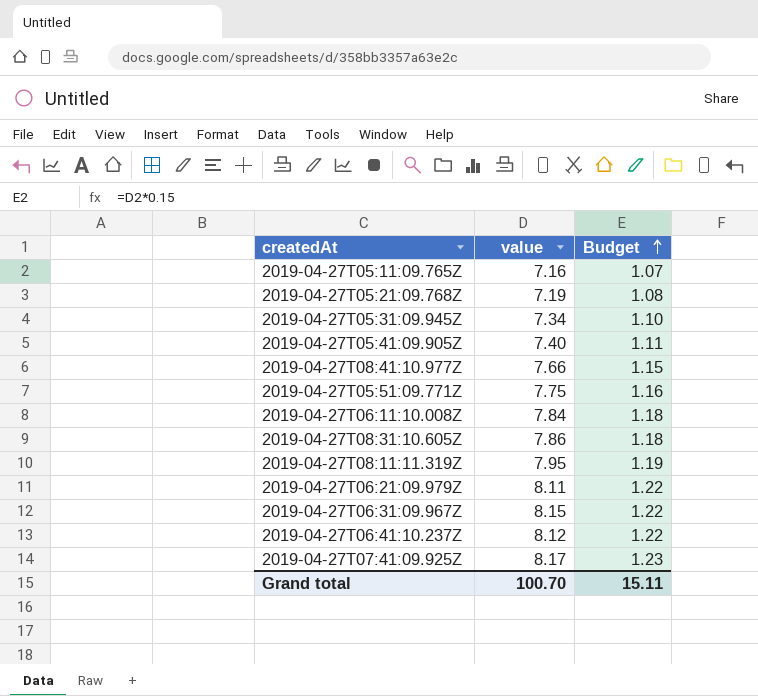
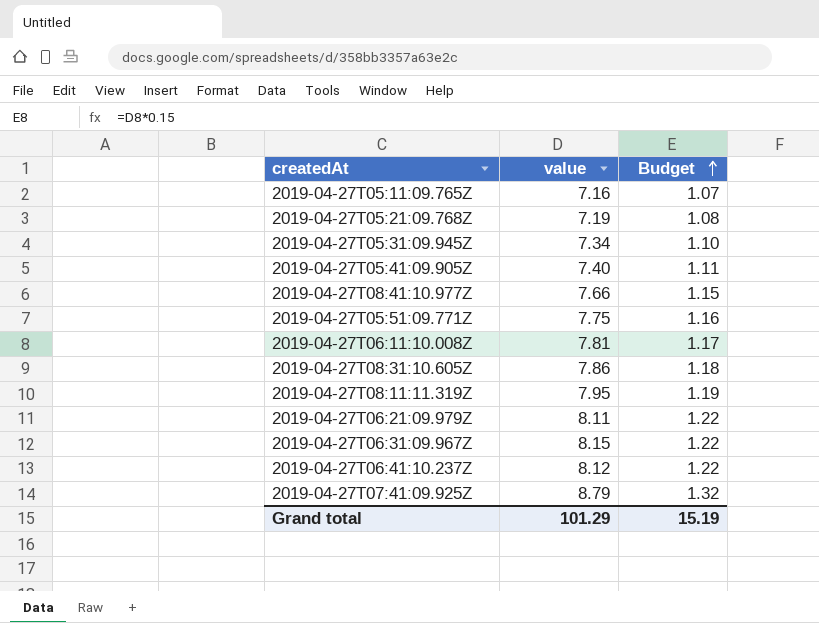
2019-04-27T06:11:10.008Z | value: 7.84 -> 7.81
2019-04-27T06:11:10.008Z | Budget: 1.18 -> 1.17
2019-04-27T07:41:09.925Z | value: 8.17 -> 8.79
2019-04-27T07:41:09.925Z | Budget: 1.23 -> 1.32
Grand total | value: 100.70 -> 101.29
Grand total | Budget: 15.11 -> 15.19

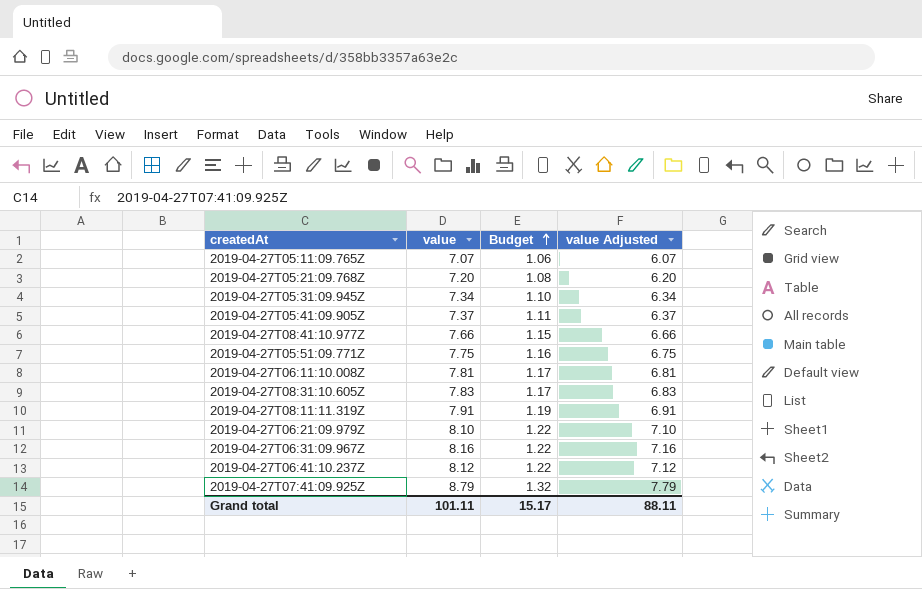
column value Adjusted | formula: none -> [value] - 1
2019-04-27T05:11:09.765Z | value: 7.16 -> 7.07
2019-04-27T05:11:09.765Z | Budget: 1.07 -> 1.06
2019-04-27T05:21:09.768Z | value: 7.19 -> 7.20
2019-04-27T05:41:09.905Z | value: 7.40 -> 7.37
2019-04-27T08:31:10.605Z | value: 7.86 -> 7.83
2019-04-27T08:31:10.605Z | Budget: 1.18 -> 1.17
2019-04-27T08:11:11.319Z | value: 7.95 -> 7.91
2019-04-27T06:21:09.979Z | value: 8.11 -> 8.10
2019-04-27T06:31:09.967Z | value: 8.15 -> 8.16
Grand total | value: 101.29 -> 101.11
Grand total | Budget: 15.19 -> 15.17

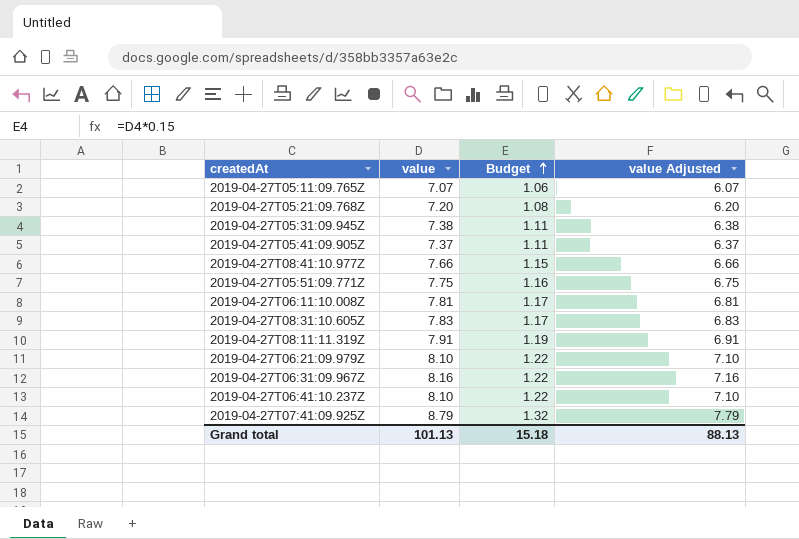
2019-04-27T05:31:09.945Z | value: 7.34 -> 7.38
2019-04-27T05:31:09.945Z | Budget: 1.10 -> 1.11
2019-04-27T05:31:09.945Z | value Adjusted: 6.34 -> 6.38
2019-04-27T06:41:10.237Z | value: 8.12 -> 8.10
2019-04-27T06:41:10.237Z | value Adjusted: 7.12 -> 7.10
Grand total | value: 101.11 -> 101.13
Grand total | Budget: 15.17 -> 15.18
Grand total | value Adjusted: 88.11 -> 88.13

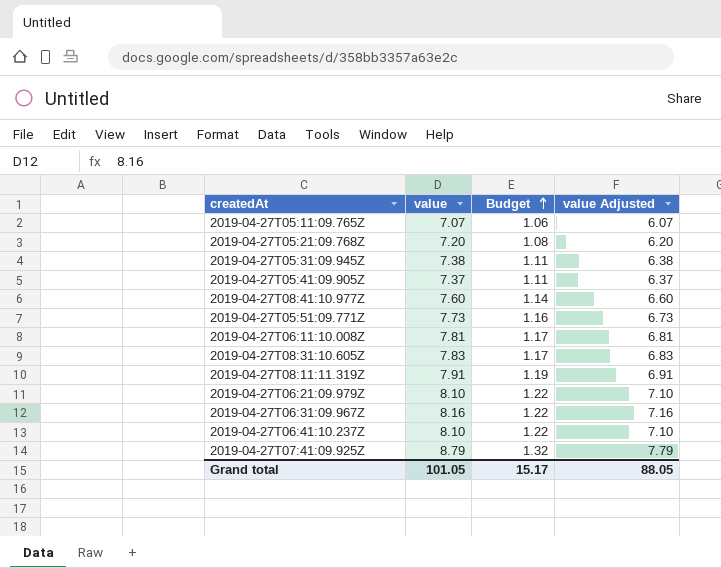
2019-04-27T08:41:10.977Z | value: 7.66 -> 7.60
2019-04-27T08:41:10.977Z | Budget: 1.15 -> 1.14
2019-04-27T08:41:10.977Z | value Adjusted: 6.66 -> 6.60
2019-04-27T05:51:09.771Z | value: 7.75 -> 7.73
2019-04-27T05:51:09.771Z | value Adjusted: 6.75 -> 6.73
Grand total | value: 101.13 -> 101.05
Grand total | Budget: 15.18 -> 15.17
Grand total | value Adjusted: 88.13 -> 88.05

